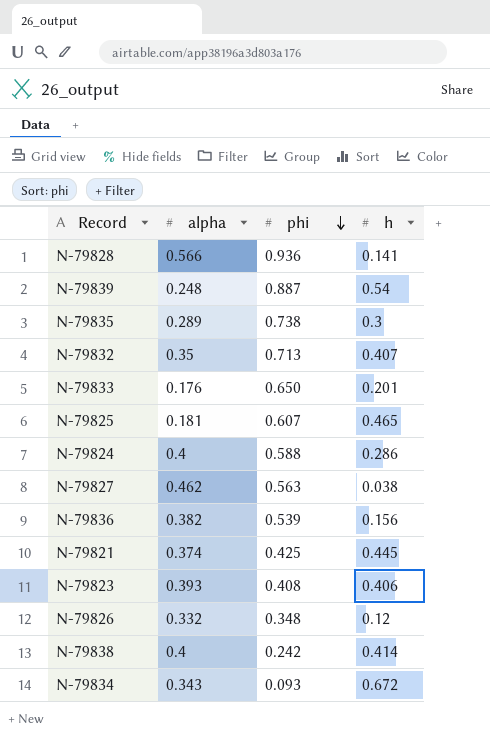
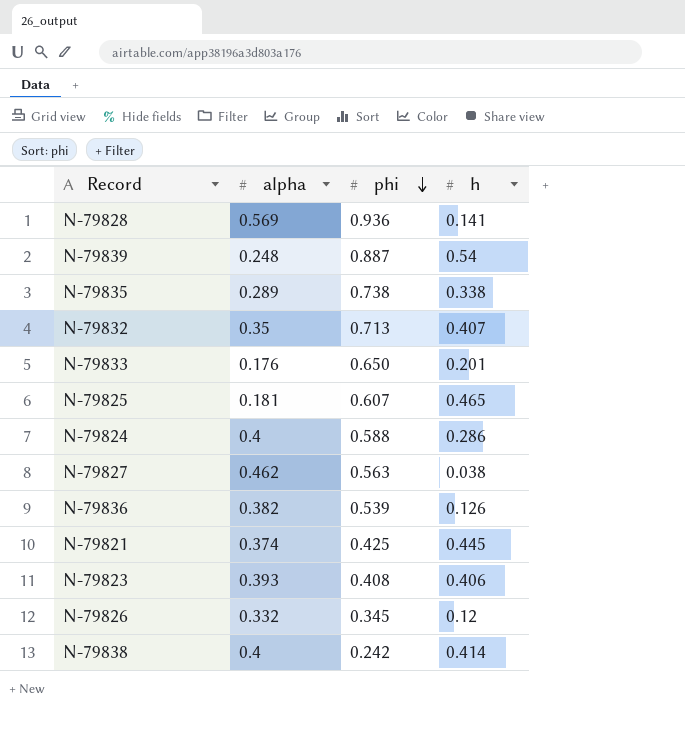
row N-79834: 0.343 | 0.093 | 0.672 -> none
N-79828 | alpha: 0.566 -> 0.569
N-79835 | h: 0.3 -> 0.338
N-79836 | h: 0.156 -> 0.126
N-79826 | phi: 0.348 -> 0.345

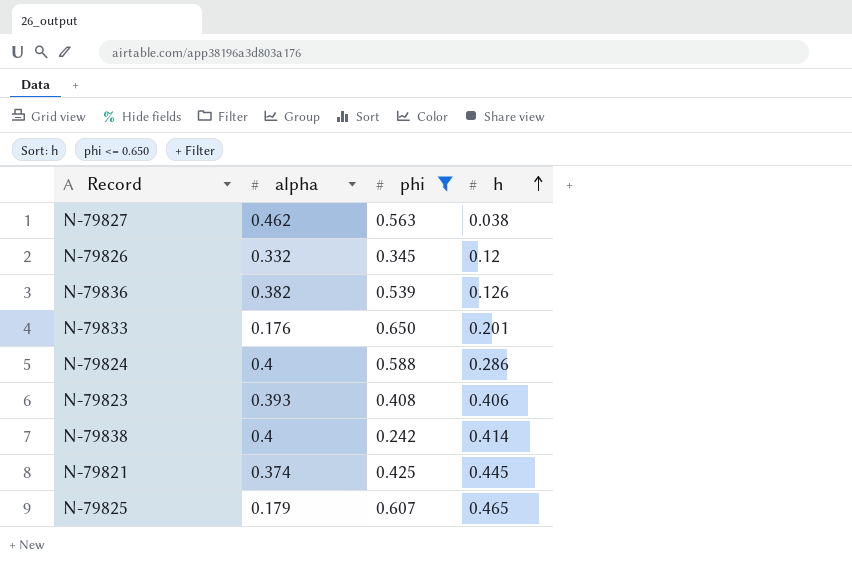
filter: none -> phi <= 0.650
row order: phi descending -> h ascending
N-79825 | alpha: 0.181 -> 0.179

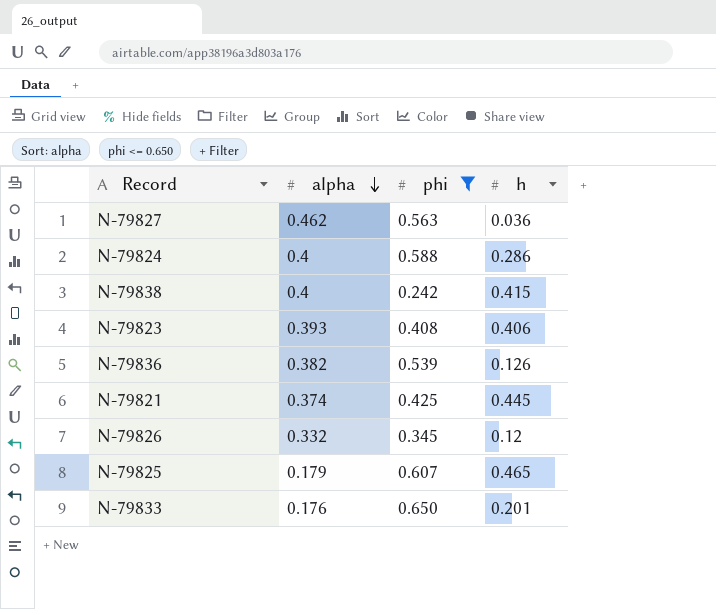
row order: h ascending -> alpha descending
N-79827 | h: 0.038 -> 0.036
N-79838 | h: 0.414 -> 0.415

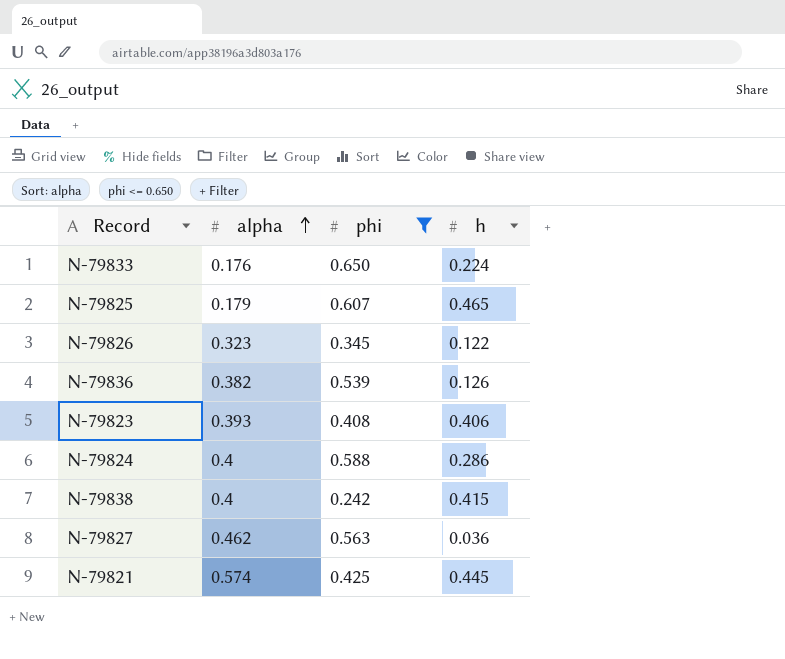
row order: alpha descending -> alpha ascending
N-79833 | h: 0.201 -> 0.224
N-79826 | alpha: 0.332 -> 0.323
N-79826 | h: 0.12 -> 0.122
N-79821 | alpha: 0.374 -> 0.574

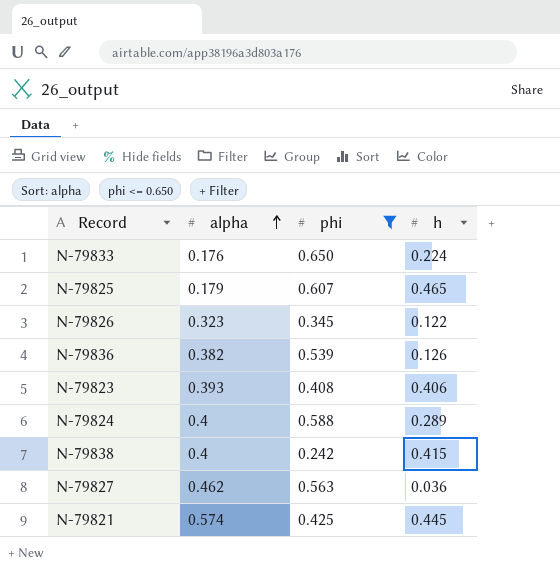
N-79824 | h: 0.286 -> 0.289

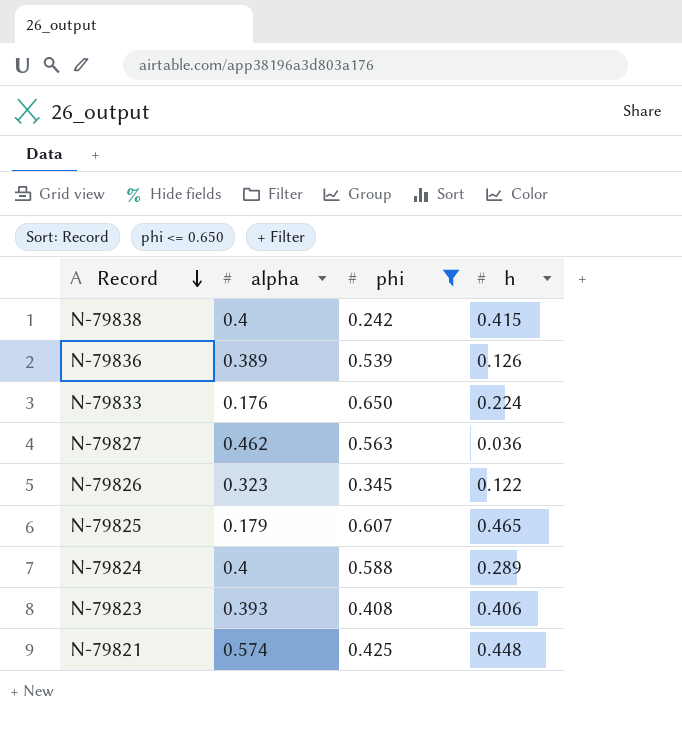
row order: alpha ascending -> Record descending
N-79836 | alpha: 0.382 -> 0.389
N-79821 | h: 0.445 -> 0.448

